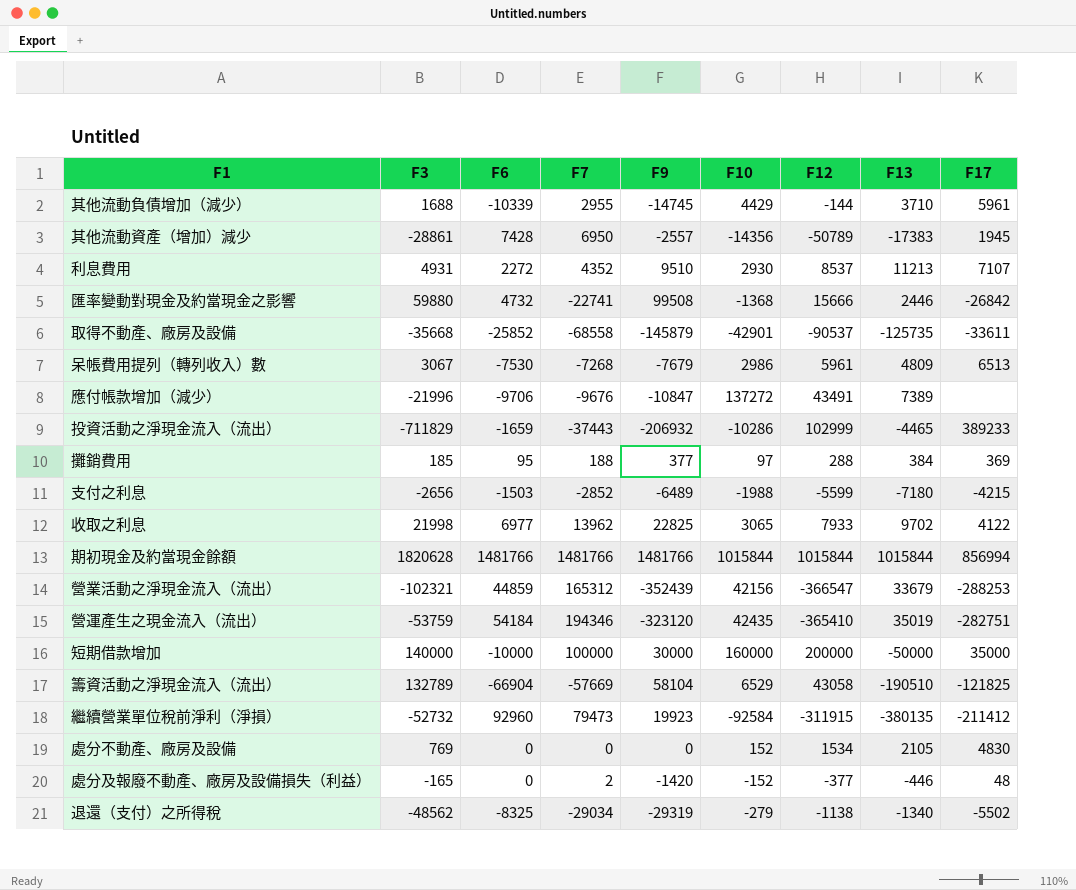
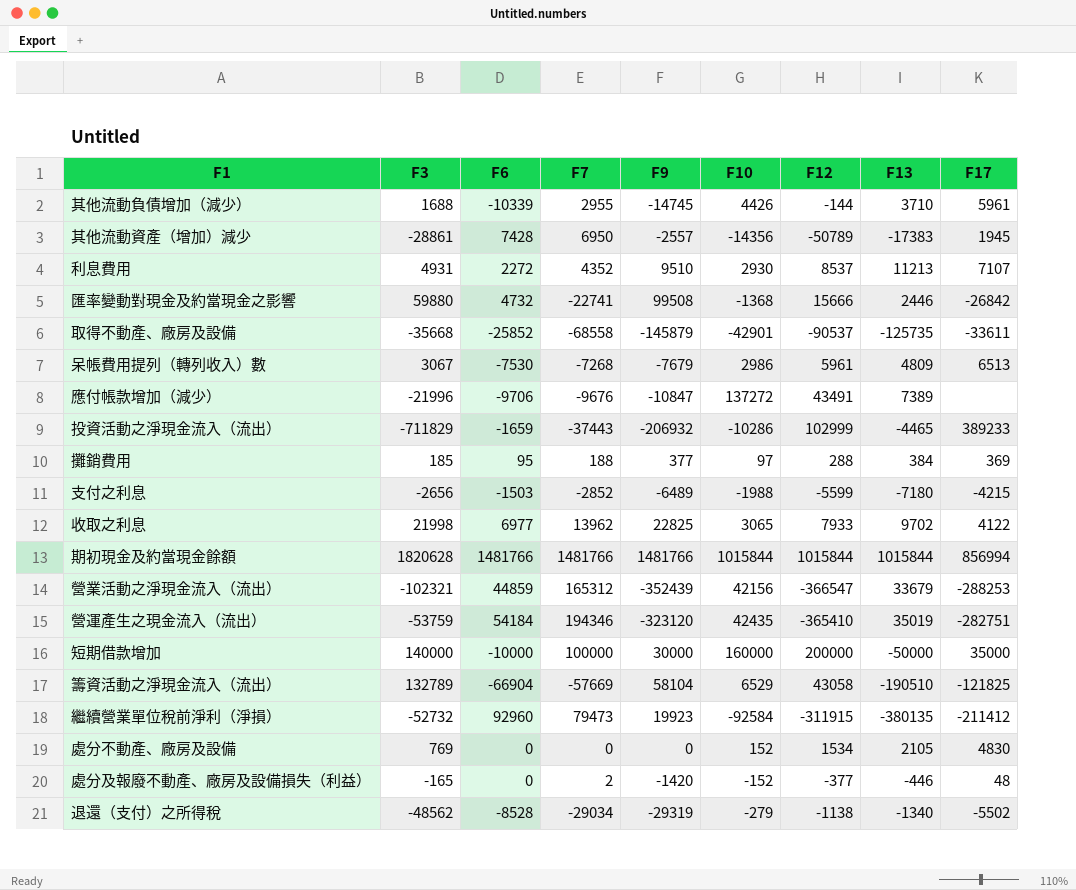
其他流動負債增加（減少） | F10: 4429 -> 4426
退還（支付）之所得稅 | F6: -8325 -> -8528

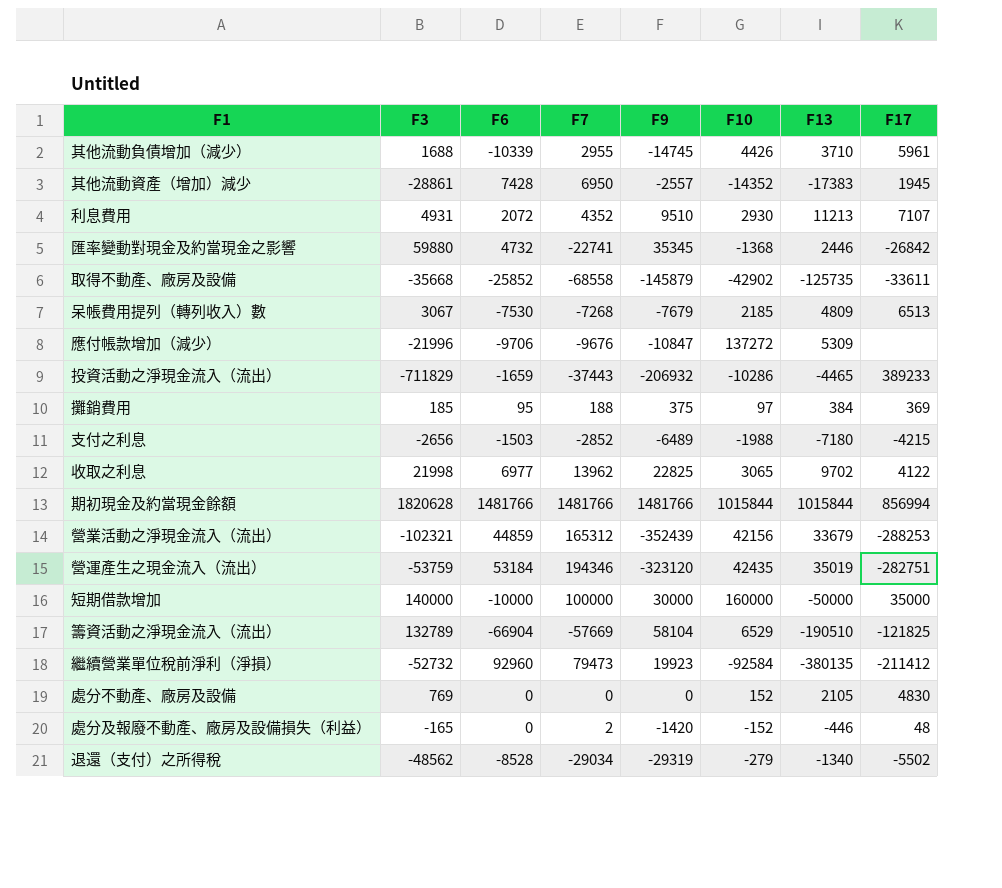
column F12 | position: 7 -> none
其他流動資產（增加）減少 | F10: -14356 -> -14352
利息費用 | F6: 2272 -> 2072
匯率變動對現金及約當現金之影響 | F9: 99508 -> 35345
取得不動產、廠房及設備 | F10: -42901 -> -42902
呆帳費用提列（轉列收入）數 | F10: 2986 -> 2185
應付帳款增加（減少） | F13: 7389 -> 5309
攤銷費用 | F9: 377 -> 375
營運產生之現金流入（流出） | F6: 54184 -> 53184

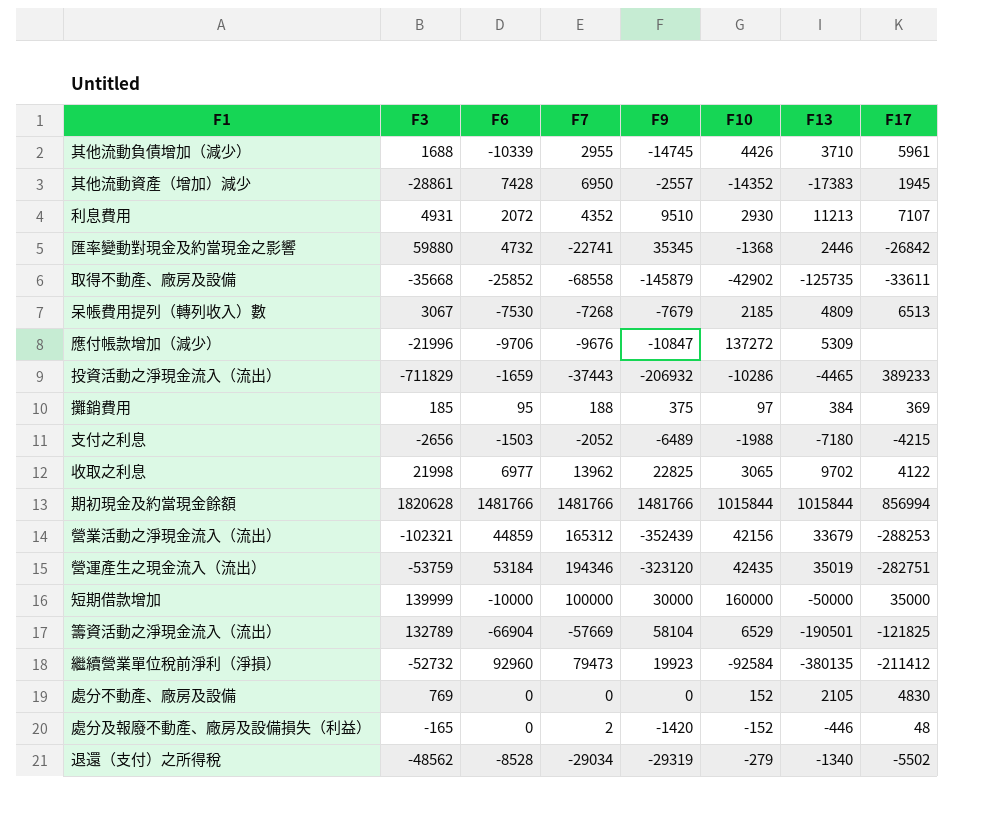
支付之利息 | F7: -2852 -> -2052
短期借款增加 | F3: 140000 -> 139999
籌資活動之淨現金流入（流出） | F13: -190510 -> -190501

